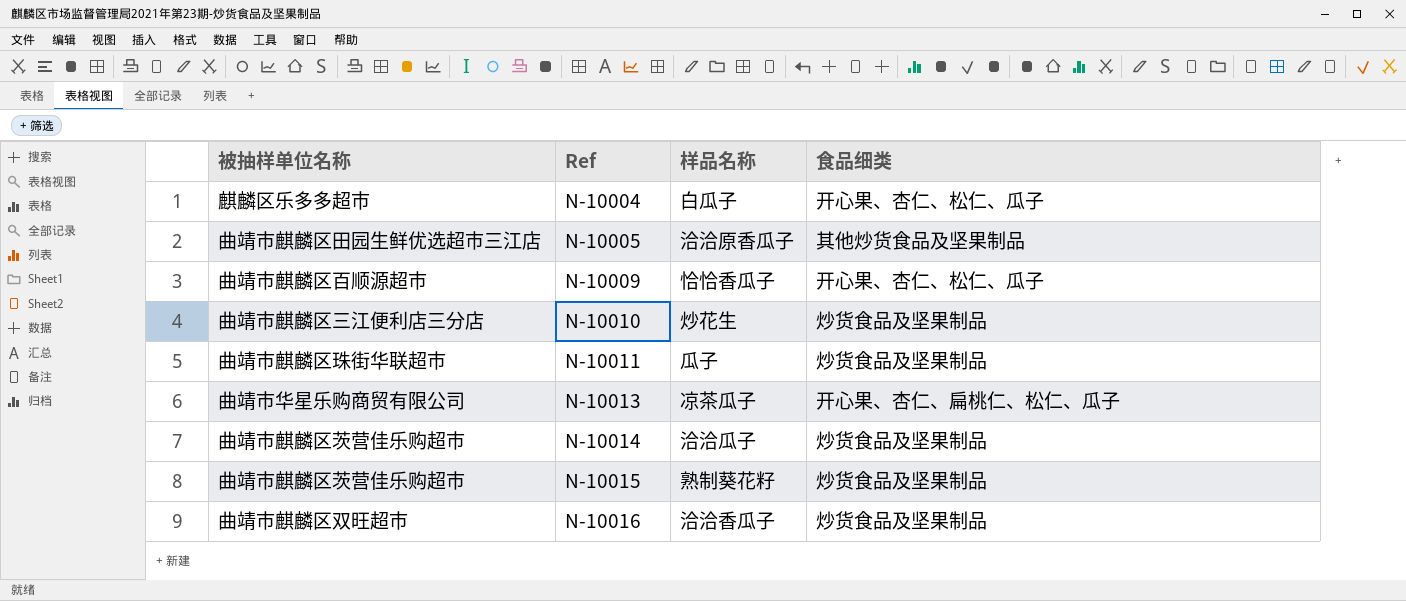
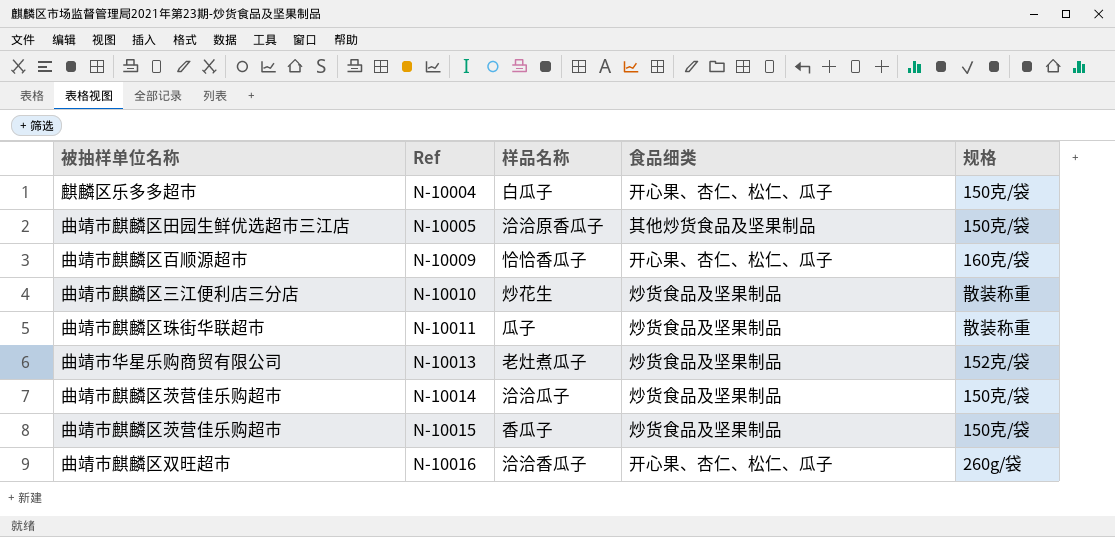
column 规格 | position: none -> 5
N-10013 | 样品名称: 凉茶瓜子 -> 老灶煮瓜子
N-10013 | 食品细类: 开心果、杏仁、扁桃仁、松仁、瓜子 -> 炒货食品及坚果制品
N-10015 | 样品名称: 熟制葵花籽 -> 香瓜子
N-10016 | 食品细类: 炒货食品及坚果制品 -> 开心果、杏仁、松仁、瓜子

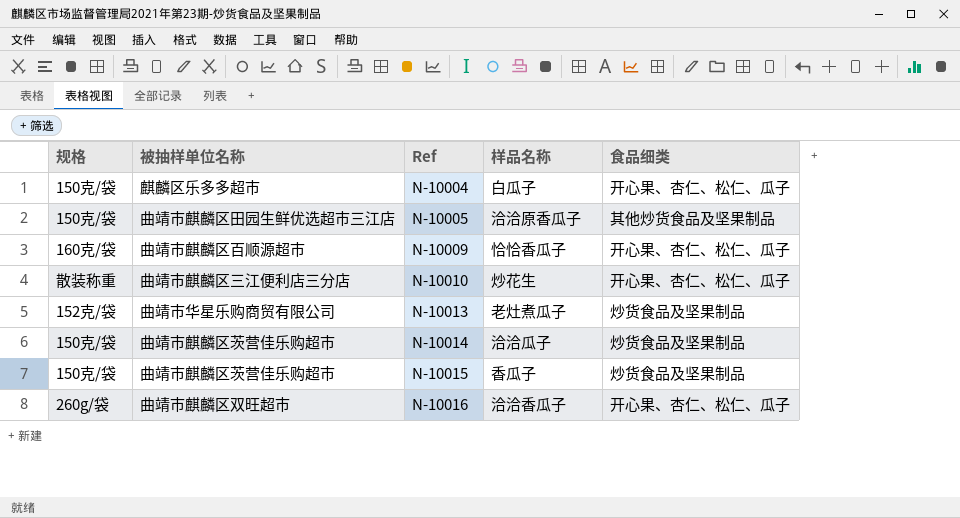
column 规格 | position: 5 -> 1
row N-10011: 曲靖市麒麟区珠街华联超市 | 瓜子 | 炒货食品及坚果制品 | 散装称重 -> none
N-10010 | 食品细类: 炒货食品及坚果制品 -> 开心果、杏仁、松仁、瓜子

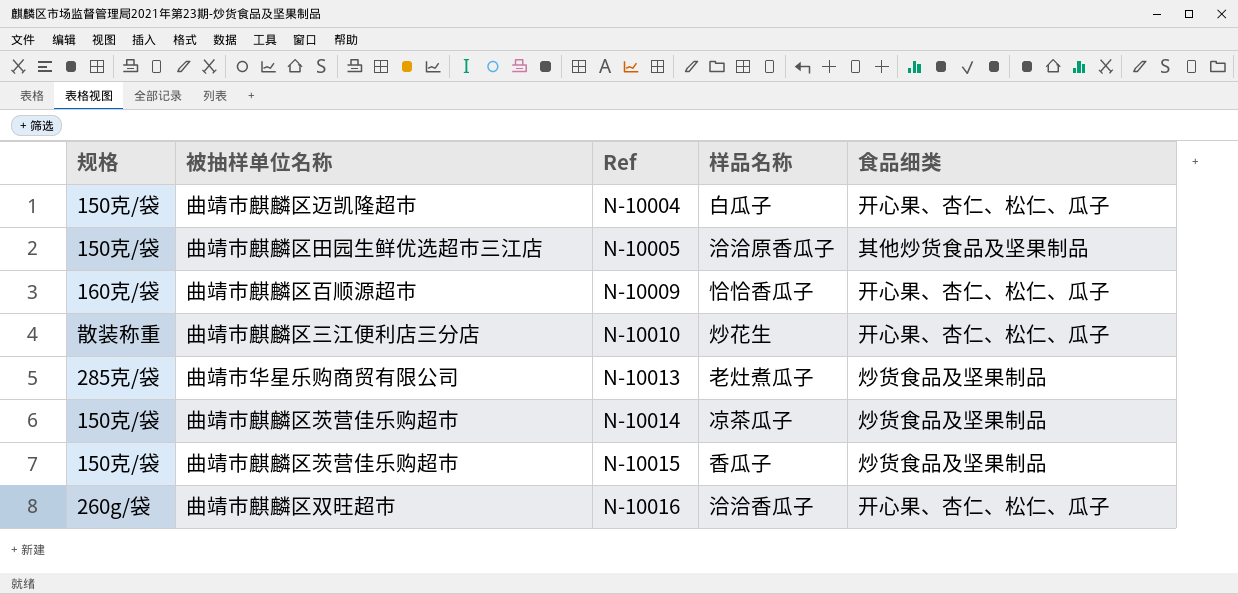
N-10004 | 被抽样单位名称: 麒麟区乐多多超市 -> 曲靖市麒麟区迈凯隆超市
N-10013 | 规格: 152克/袋 -> 285克/袋
N-10014 | 样品名称: 洽洽瓜子 -> 凉茶瓜子

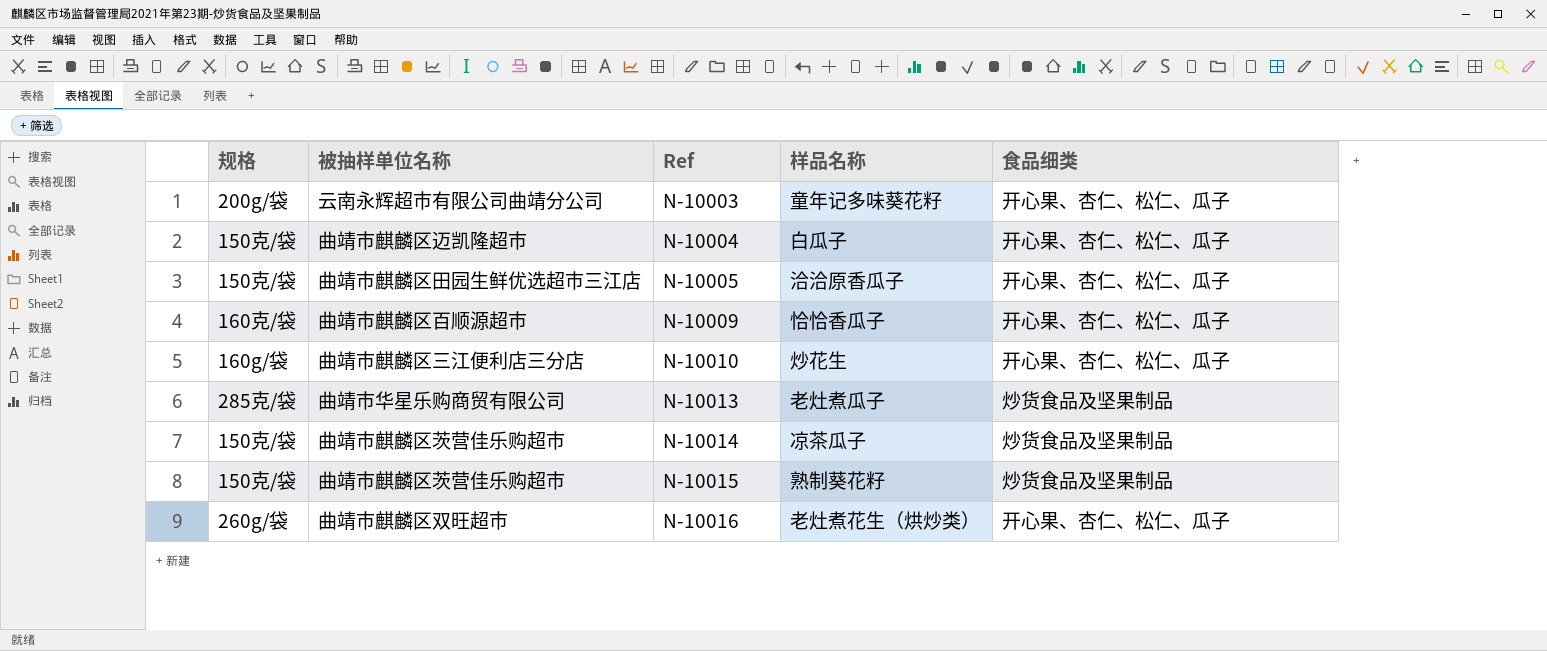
row N-10003: none -> 200g/袋 | 云南永辉超市有限公司曲靖分公司 | 童年记多味葵花籽 | 开心果、杏仁、松仁、瓜子
N-10005 | 食品细类: 其他炒货食品及坚果制品 -> 开心果、杏仁、松仁、瓜子
N-10010 | 规格: 散装称重 -> 160g/袋
N-10015 | 样品名称: 香瓜子 -> 熟制葵花籽
N-10016 | 样品名称: 洽洽香瓜子 -> 老灶煮花生（烘炒类）

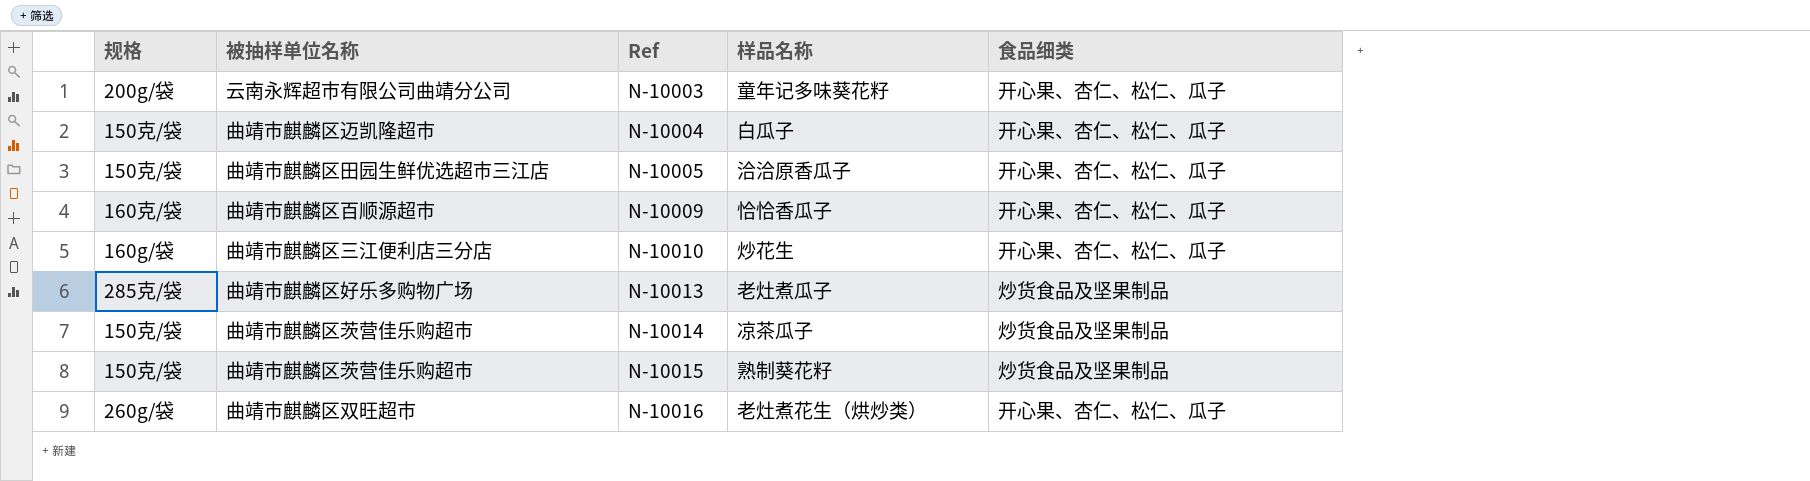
N-10013 | 被抽样单位名称: 曲靖市华星乐购商贸有限公司 -> 曲靖市麒麟区好乐多购物广场

